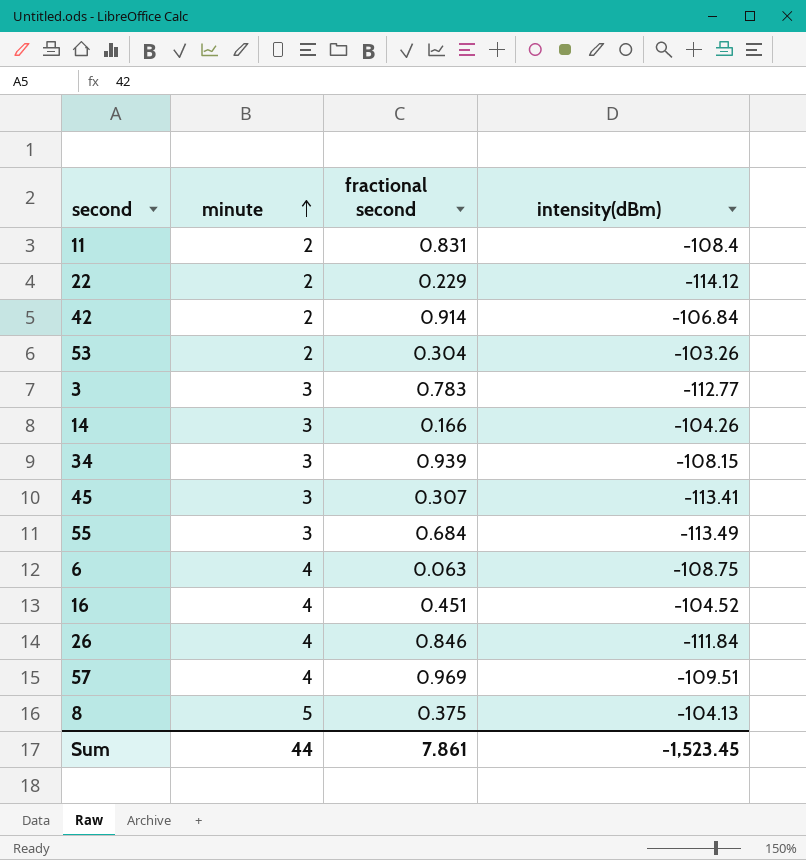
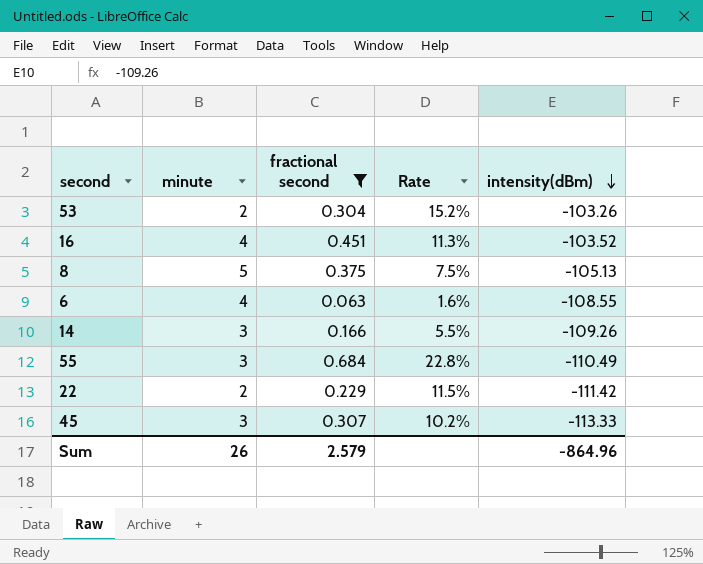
filter: none -> fractional second <= 0.684
row order: minute ascending -> intensity(dBm) descending
column Rate | formula: none -> [fractional second] / [minute]
16 | intensity(dBm): -104.52 -> -103.52
8 | intensity(dBm): -104.13 -> -105.13
6 | intensity(dBm): -108.75 -> -108.55
14 | intensity(dBm): -104.26 -> -109.26
55 | intensity(dBm): -113.49 -> -110.49
22 | intensity(dBm): -114.12 -> -111.42
45 | intensity(dBm): -113.41 -> -113.33
Sum | minute: 44 -> 26
Sum | fractional second: 7.861 -> 2.579
Sum | intensity(dBm): -1,523.45 -> -864.96

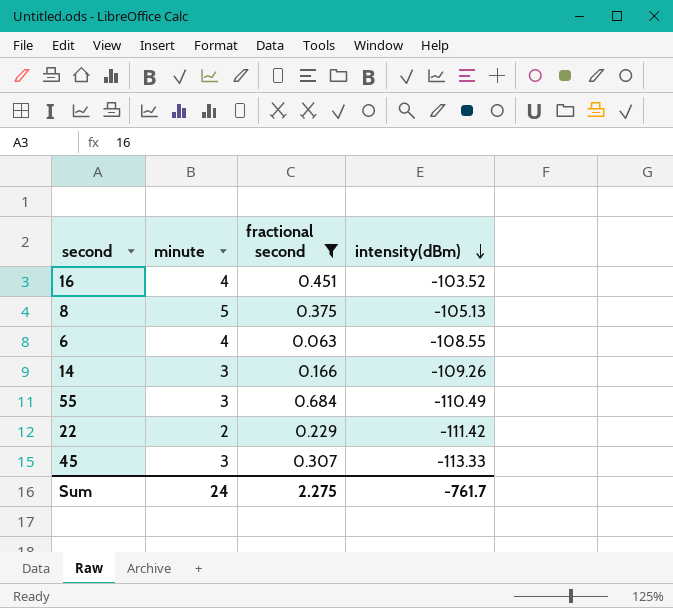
column Rate | formula: [fractional second] / [minute] -> none
row 53: 2 | 0.304 | 15.2% | -103.26 -> none
Sum | minute: 26 -> 24
Sum | fractional second: 2.579 -> 2.275
Sum | intensity(dBm): -864.96 -> -761.7

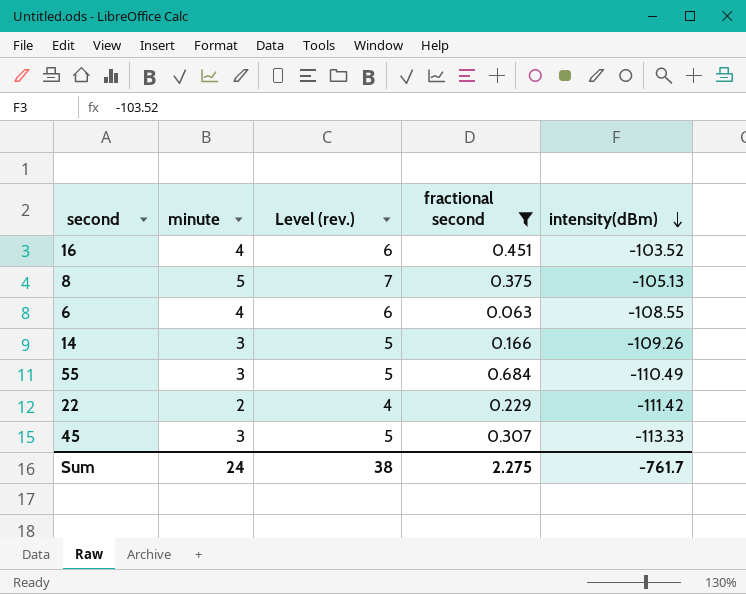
column Level (rev.) | formula: none -> [minute] + 2

